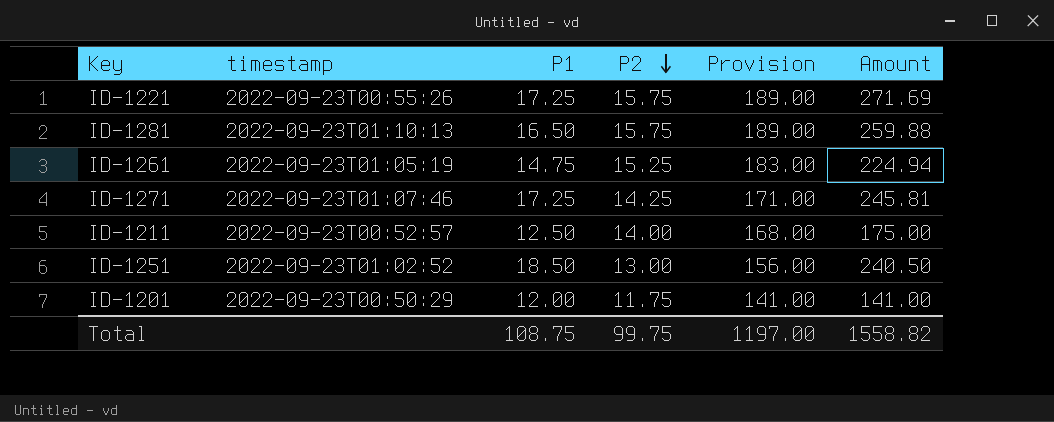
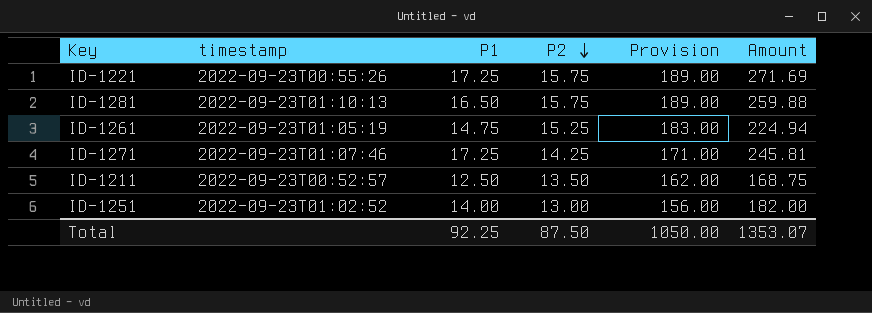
row ID-1201: 2022-09-23T00:50:29 | 12.00 | 11.75 | 141.00 | 141.00 -> none
ID-1211 | P2: 14.00 -> 13.50
ID-1211 | Provision: 168.00 -> 162.00
ID-1211 | Amount: 175.00 -> 168.75
ID-1251 | P1: 18.50 -> 14.00
ID-1251 | Amount: 240.50 -> 182.00
Total | P1: 108.75 -> 92.25
Total | P2: 99.75 -> 87.50
Total | Provision: 1197.00 -> 1050.00
Total | Amount: 1558.82 -> 1353.07

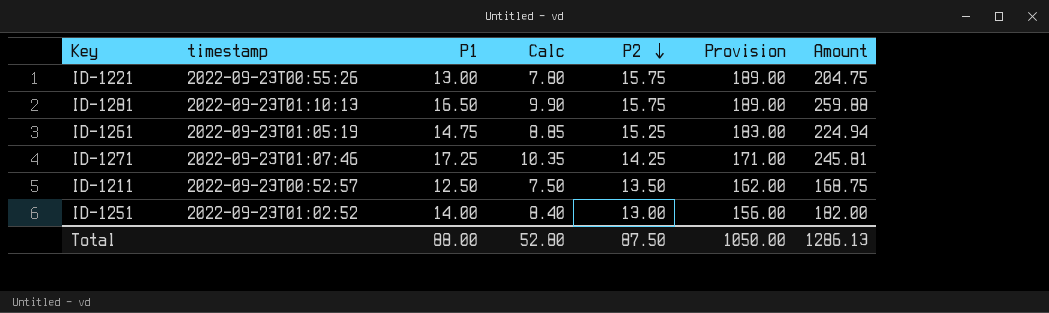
column Calc | formula: none -> [P1] * 0.6
ID-1221 | P1: 17.25 -> 13.00
ID-1221 | Amount: 271.69 -> 204.75
Total | P1: 92.25 -> 88.00
Total | Amount: 1353.07 -> 1286.13

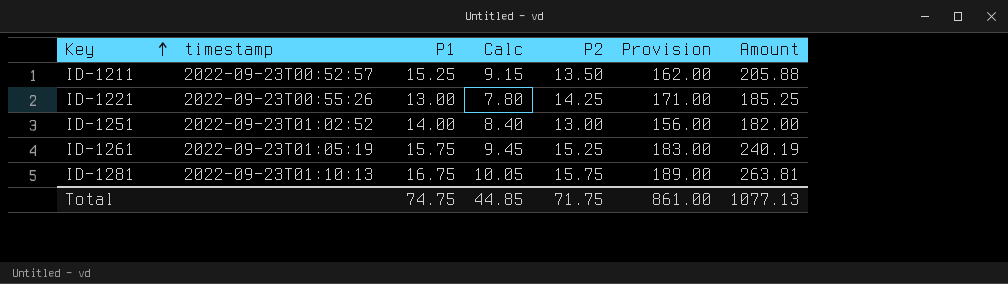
row order: P2 descending -> Key ascending
row ID-1271: 2022-09-23T01:07:46 | 17.25 | 10.35 | 14.25 | 171.00 | 245.81 -> none
ID-1211 | P1: 12.50 -> 15.25
ID-1211 | Calc: 7.50 -> 9.15
ID-1211 | Amount: 168.75 -> 205.88
ID-1221 | P2: 15.75 -> 14.25
ID-1221 | Provision: 189.00 -> 171.00
ID-1221 | Amount: 204.75 -> 185.25
ID-1261 | P1: 14.75 -> 15.75
ID-1261 | Calc: 8.85 -> 9.45
ID-1261 | Amount: 224.94 -> 240.19
ID-1281 | P1: 16.50 -> 16.75
ID-1281 | Calc: 9.90 -> 10.05
ID-1281 | Amount: 259.88 -> 263.81
Total | P1: 88.00 -> 74.75
Total | Calc: 52.80 -> 44.85
Total | P2: 87.50 -> 71.75
Total | Provision: 1050.00 -> 861.00
Total | Amount: 1286.13 -> 1077.13

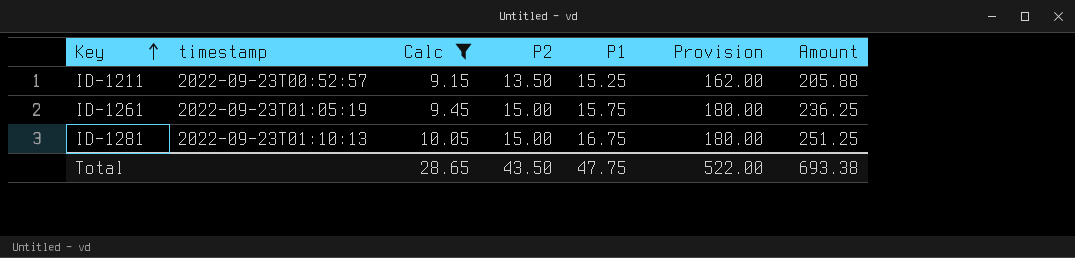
filter: none -> Calc >= 9.15
column P1 | position: 3 -> 5
ID-1261 | P2: 15.25 -> 15.00
ID-1261 | Provision: 183.00 -> 180.00
ID-1261 | Amount: 240.19 -> 236.25
ID-1281 | P2: 15.75 -> 15.00
ID-1281 | Provision: 189.00 -> 180.00
ID-1281 | Amount: 263.81 -> 251.25
Total | Calc: 44.85 -> 28.65
Total | P2: 71.75 -> 43.50
Total | P1: 74.75 -> 47.75
Total | Provision: 861.00 -> 522.00
Total | Amount: 1077.13 -> 693.38

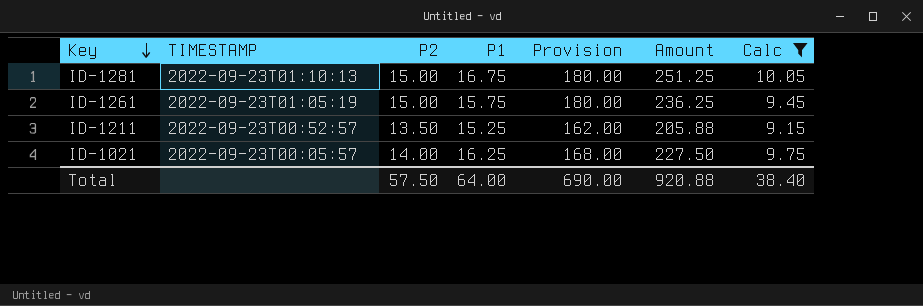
row order: Key ascending -> Key descending
column name: timestamp -> TIMESTAMP
column Calc | position: 3 -> 7
row ID-1021: none -> 2022-09-23T00:05:57 | 14.00 | 16.25 | 168.00 | 227.50 | 9.75
Total | P2: 43.50 -> 57.50
Total | P1: 47.75 -> 64.00
Total | Provision: 522.00 -> 690.00
Total | Amount: 693.38 -> 920.88
Total | Calc: 28.65 -> 38.40

